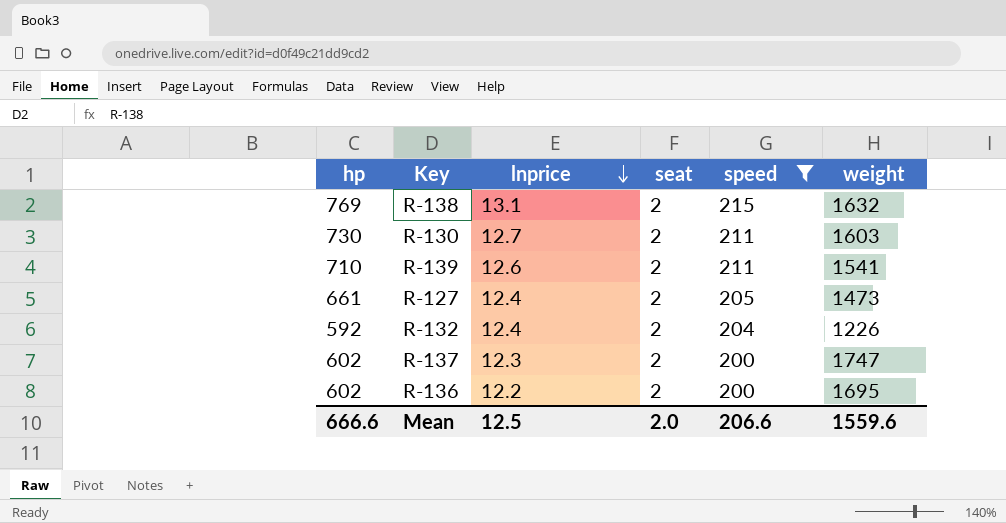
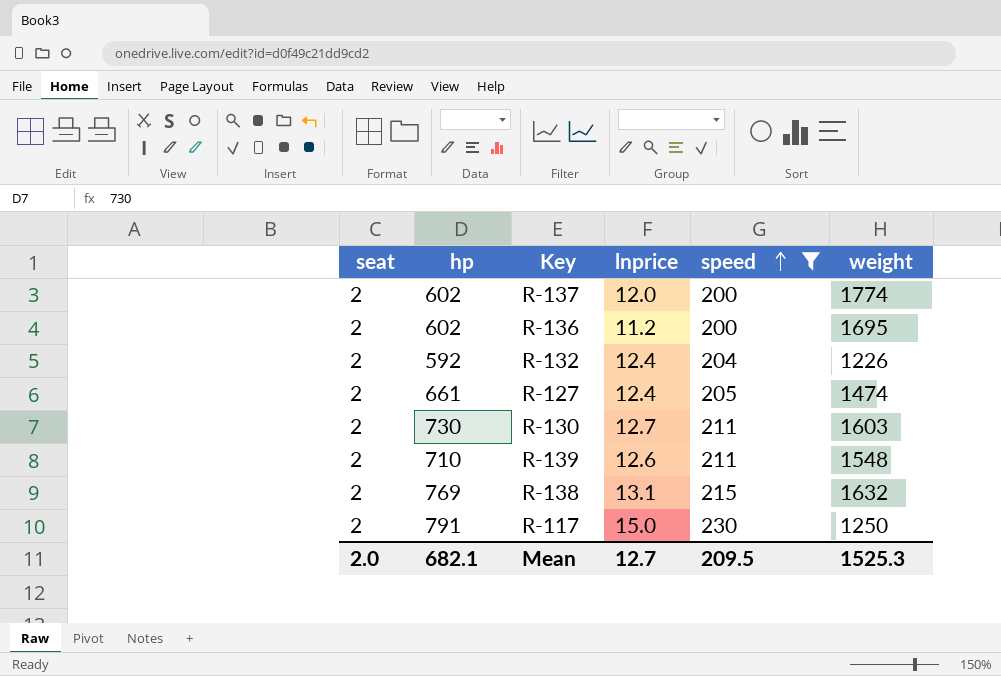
row order: lnprice descending -> speed ascending
column seat | position: 4 -> 1
R-137 | lnprice: 12.3 -> 12.0
R-137 | weight: 1747 -> 1774
R-136 | lnprice: 12.2 -> 11.2
R-127 | weight: 1473 -> 1474
R-139 | weight: 1541 -> 1548
row R-117: none -> 2 | 791 | 15.0 | 230 | 1250
Mean | hp: 666.6 -> 682.1
Mean | lnprice: 12.5 -> 12.7
Mean | speed: 206.6 -> 209.5
Mean | weight: 1559.6 -> 1525.3

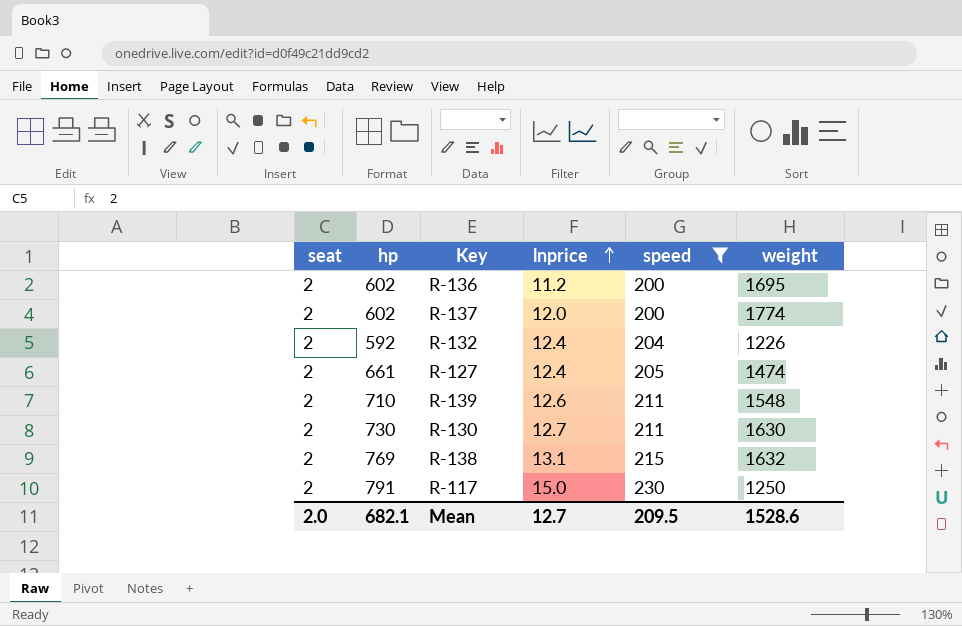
row order: speed ascending -> lnprice ascending
R-130 | weight: 1603 -> 1630
Mean | weight: 1525.3 -> 1528.6

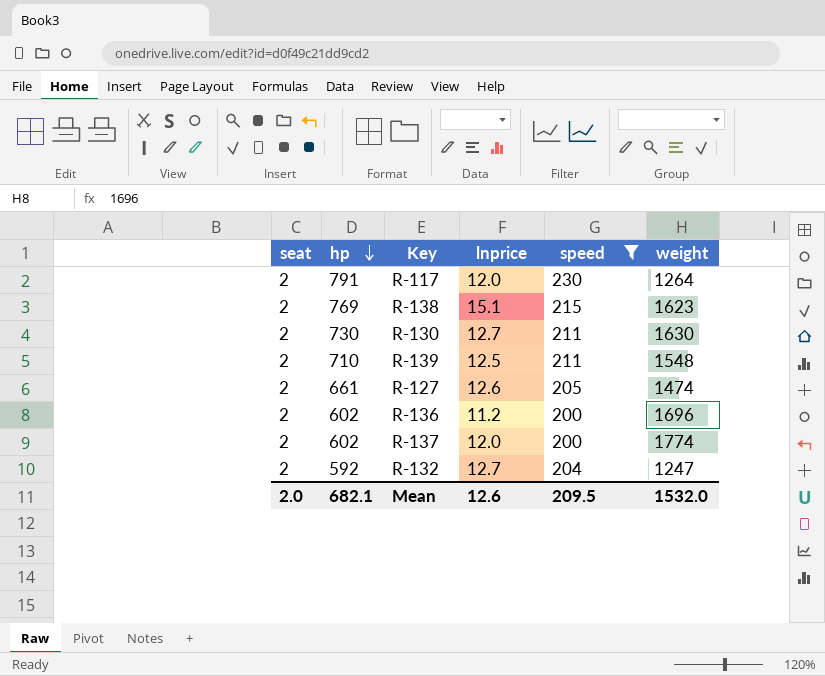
row order: lnprice ascending -> hp descending
R-117 | lnprice: 15.0 -> 12.0
R-117 | weight: 1250 -> 1264
R-138 | lnprice: 13.1 -> 15.1
R-138 | weight: 1632 -> 1623
R-139 | lnprice: 12.6 -> 12.5
R-127 | lnprice: 12.4 -> 12.6
R-136 | weight: 1695 -> 1696
R-132 | lnprice: 12.4 -> 12.7
R-132 | weight: 1226 -> 1247
Mean | lnprice: 12.7 -> 12.6
Mean | weight: 1528.6 -> 1532.0

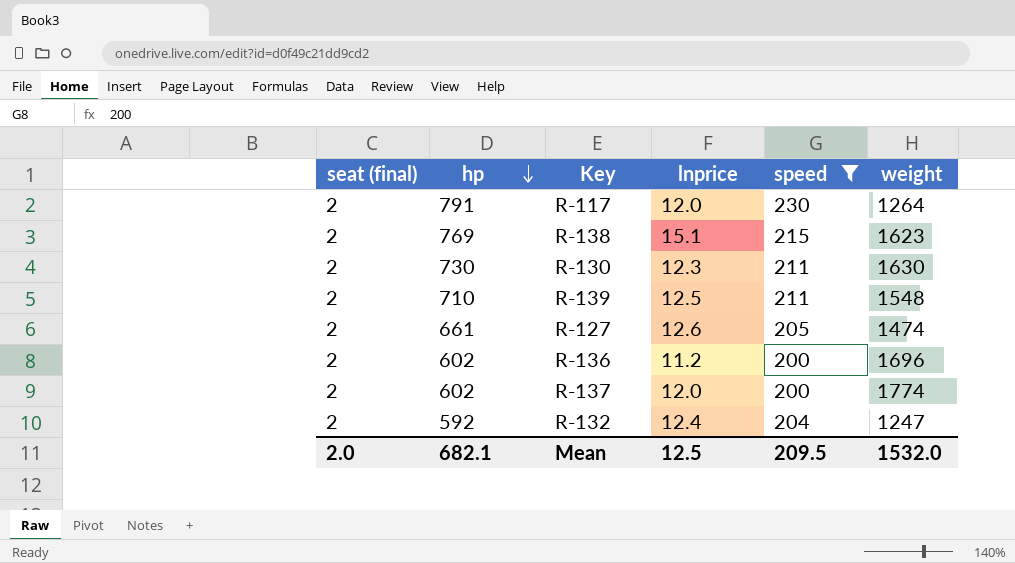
column name: seat -> seat (final)
R-130 | lnprice: 12.7 -> 12.3
R-132 | lnprice: 12.7 -> 12.4
Mean | lnprice: 12.6 -> 12.5

